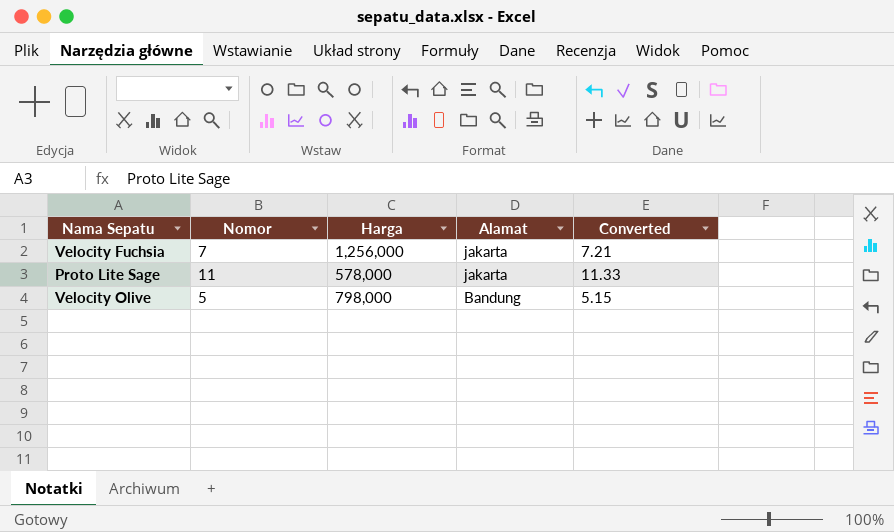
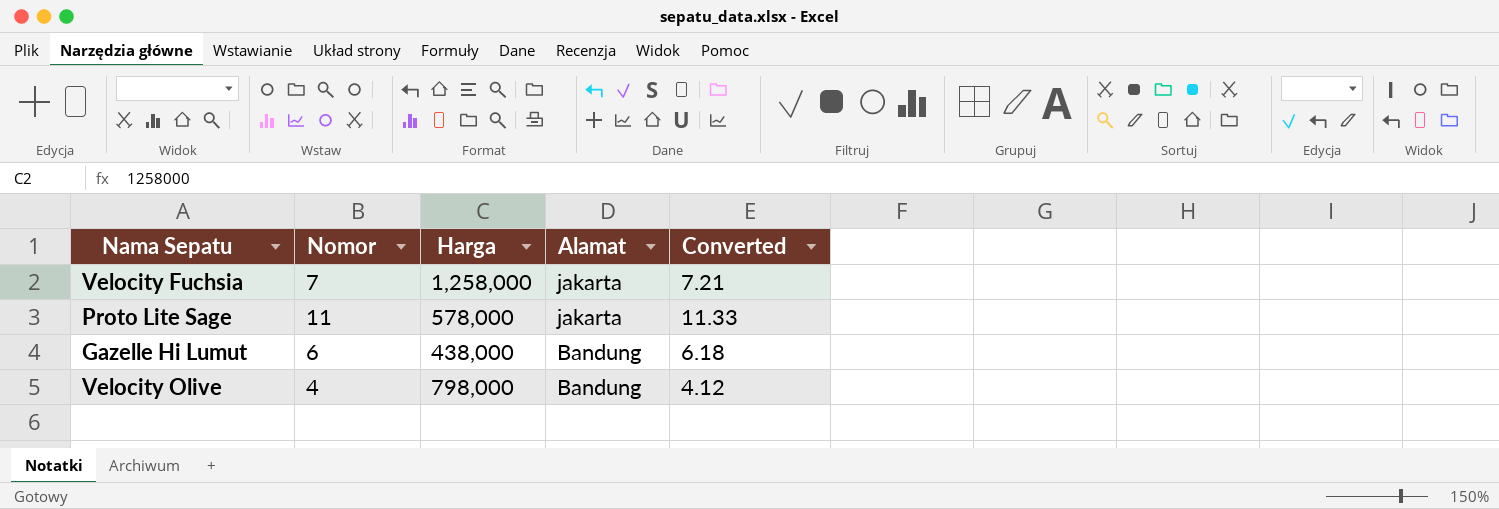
Velocity Fuchsia | Harga: 1,256,000 -> 1,258,000
row Gazelle Hi Lumut: none -> 6 | 438,000 | Bandung | 6.18
Velocity Olive | Nomor: 5 -> 4
Velocity Olive | Converted: 5.15 -> 4.12

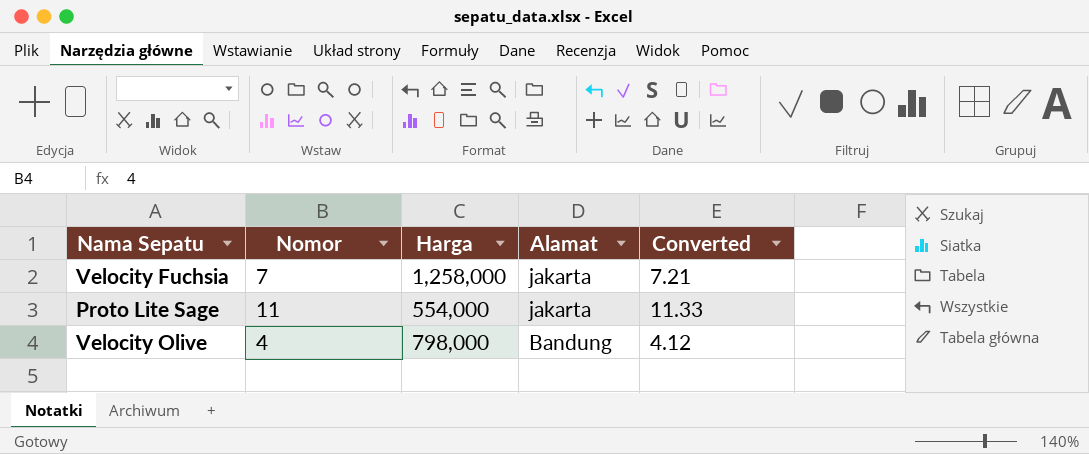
row Gazelle Hi Lumut: 6 | 438,000 | Bandung | 6.18 -> none
Proto Lite Sage | Harga: 578,000 -> 554,000

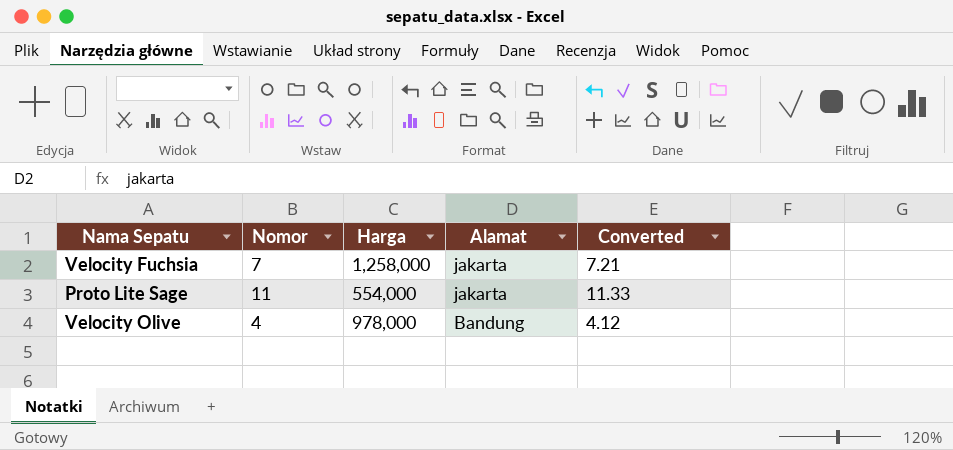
Velocity Olive | Harga: 798,000 -> 978,000

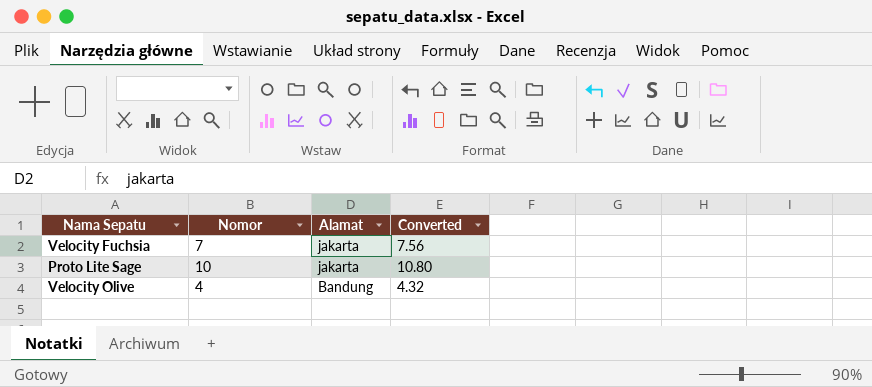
column Harga | position: 3 -> none
column Converted | formula: [Nomor] * 1.03 -> [Nomor] * 1.08
Proto Lite Sage | Nomor: 11 -> 10

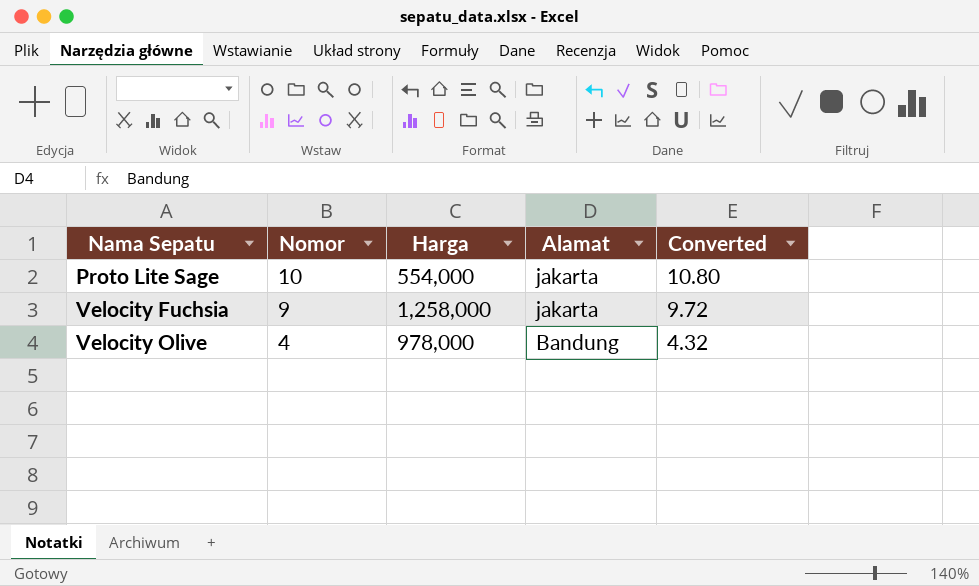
row order: Alamat descending -> Nama Sepatu ascending
column Harga | position: none -> 3
Velocity Fuchsia | Nomor: 7 -> 9
Velocity Fuchsia | Converted: 7.56 -> 9.72

